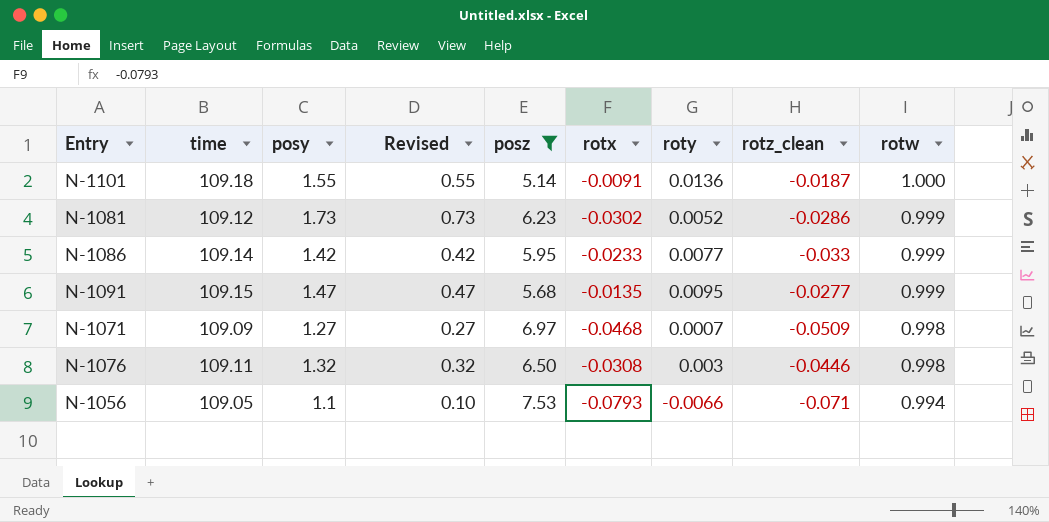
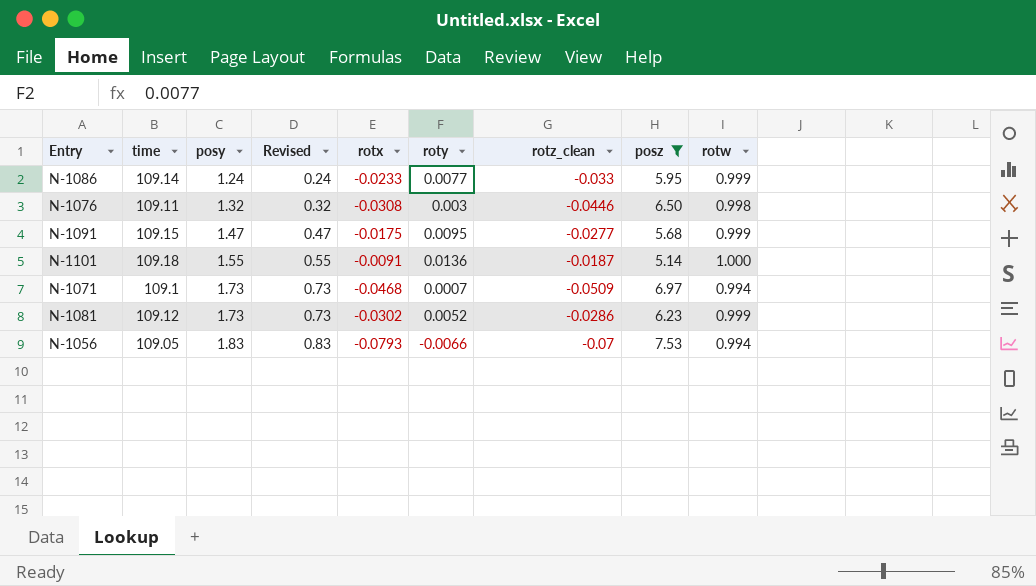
row order: rotw descending -> posy ascending
column posz | position: 5 -> 8
N-1086 | posy: 1.42 -> 1.24
N-1086 | Revised: 0.42 -> 0.24
N-1091 | rotx: -0.0135 -> -0.0175
N-1071 | time: 109.09 -> 109.1
N-1071 | posy: 1.27 -> 1.73
N-1071 | Revised: 0.27 -> 0.73
N-1071 | rotw: 0.998 -> 0.994
N-1056 | posy: 1.1 -> 1.83
N-1056 | Revised: 0.10 -> 0.83
N-1056 | rotz_clean: -0.071 -> -0.07

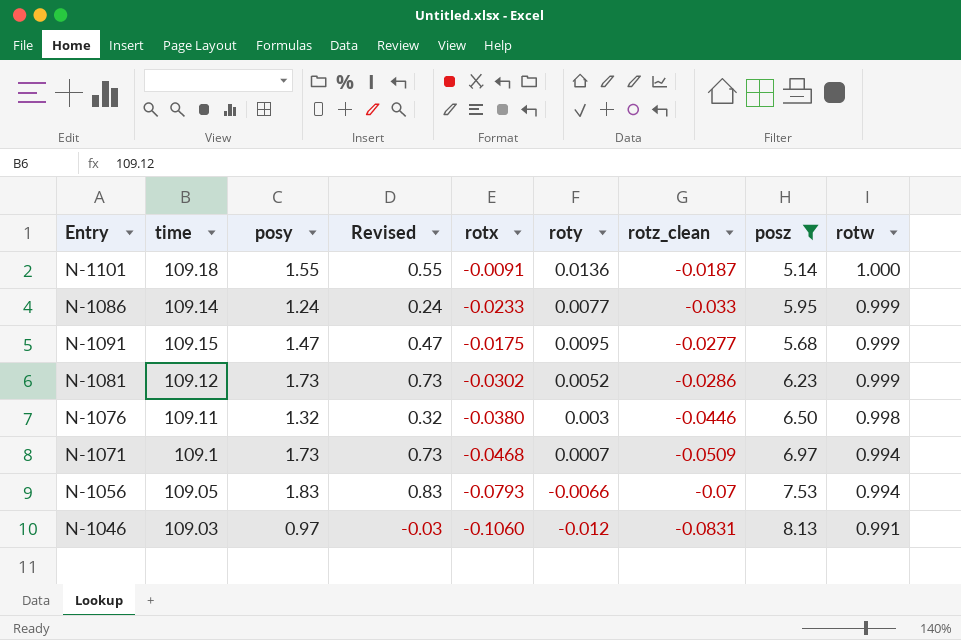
row order: posy ascending -> rotw descending
N-1076 | rotx: -0.0308 -> -0.0380
row N-1046: none -> 109.03 | 0.97 | -0.03 | -0.1060 | -0.012 | -0.0831 | 8.13 | 0.991

